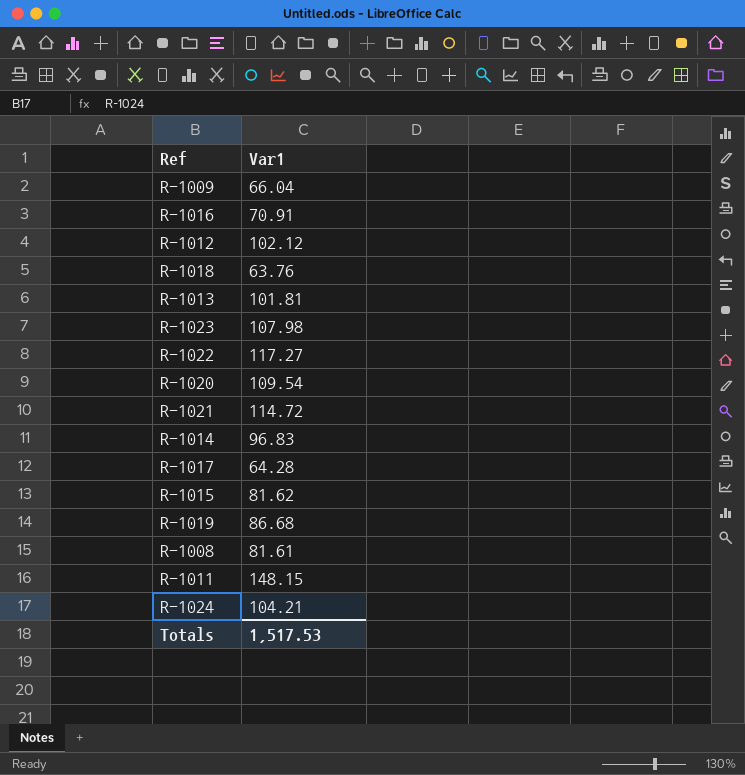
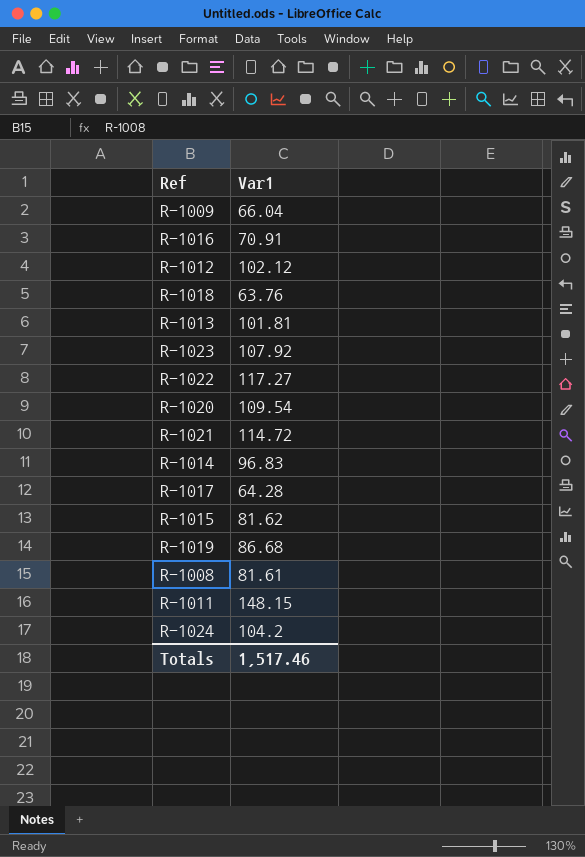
R-1023 | Var1: 107.98 -> 107.92
R-1024 | Var1: 104.21 -> 104.2
Totals | Var1: 1,517.53 -> 1,517.46

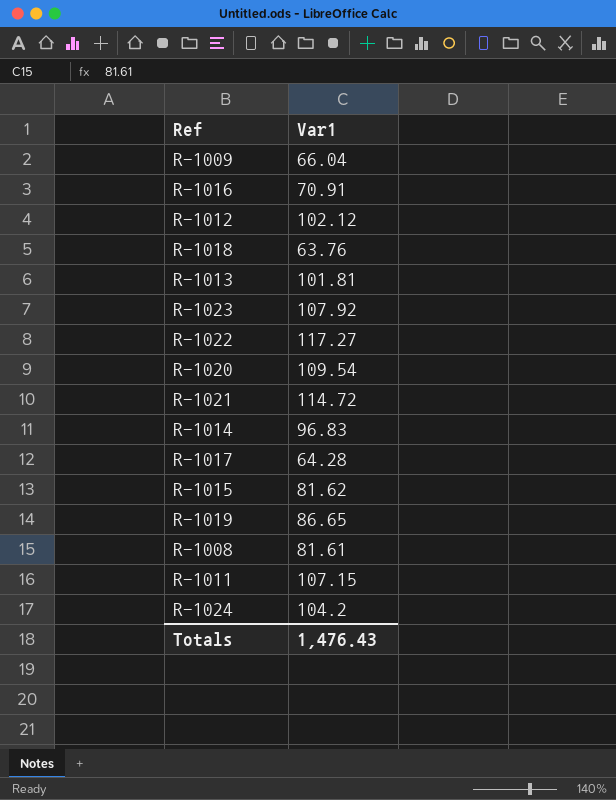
R-1019 | Var1: 86.68 -> 86.65
R-1011 | Var1: 148.15 -> 107.15
Totals | Var1: 1,517.46 -> 1,476.43

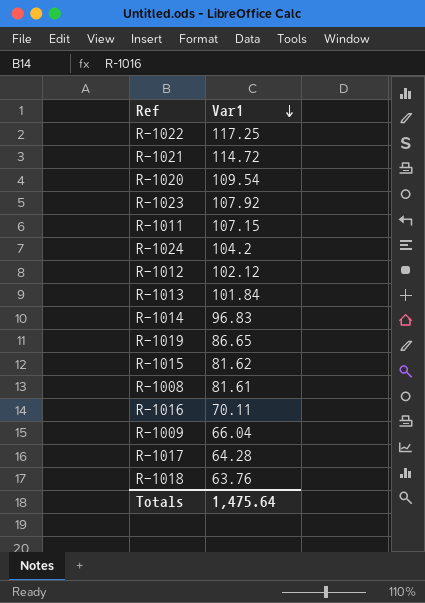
row order: none -> Var1 descending
R-1022 | Var1: 117.27 -> 117.25
R-1013 | Var1: 101.81 -> 101.84
R-1016 | Var1: 70.91 -> 70.11
Totals | Var1: 1,476.43 -> 1,475.64

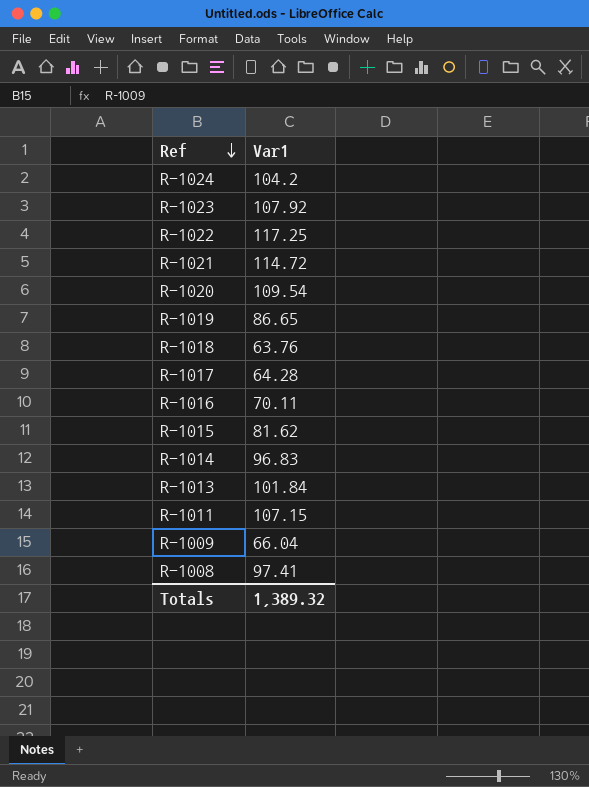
row order: Var1 descending -> Ref descending
row R-1012: 102.12 -> none
R-1008 | Var1: 81.61 -> 97.41
Totals | Var1: 1,475.64 -> 1,389.32

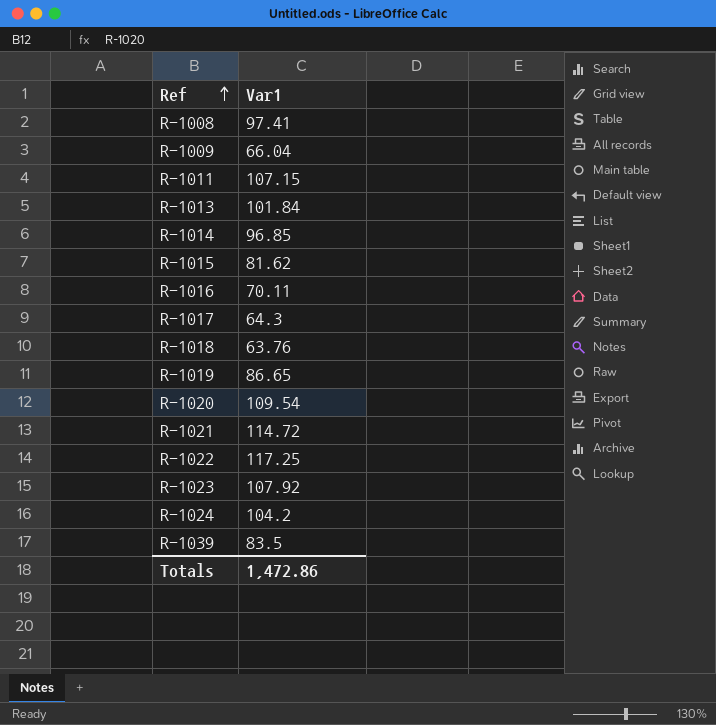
row order: Ref descending -> Ref ascending
R-1014 | Var1: 96.83 -> 96.85
R-1017 | Var1: 64.28 -> 64.3
row R-1039: none -> 83.5
Totals | Var1: 1,389.32 -> 1,472.86

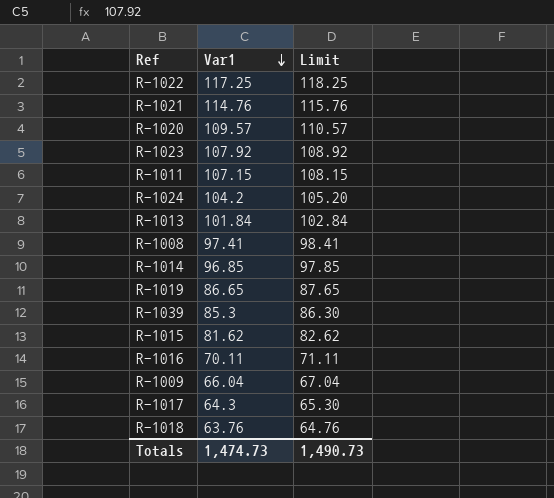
row order: Ref ascending -> Var1 descending
column Limit | formula: none -> [Var1] + 1
R-1021 | Var1: 114.72 -> 114.76
R-1020 | Var1: 109.54 -> 109.57
R-1039 | Var1: 83.5 -> 85.3
Totals | Var1: 1,472.86 -> 1,474.73

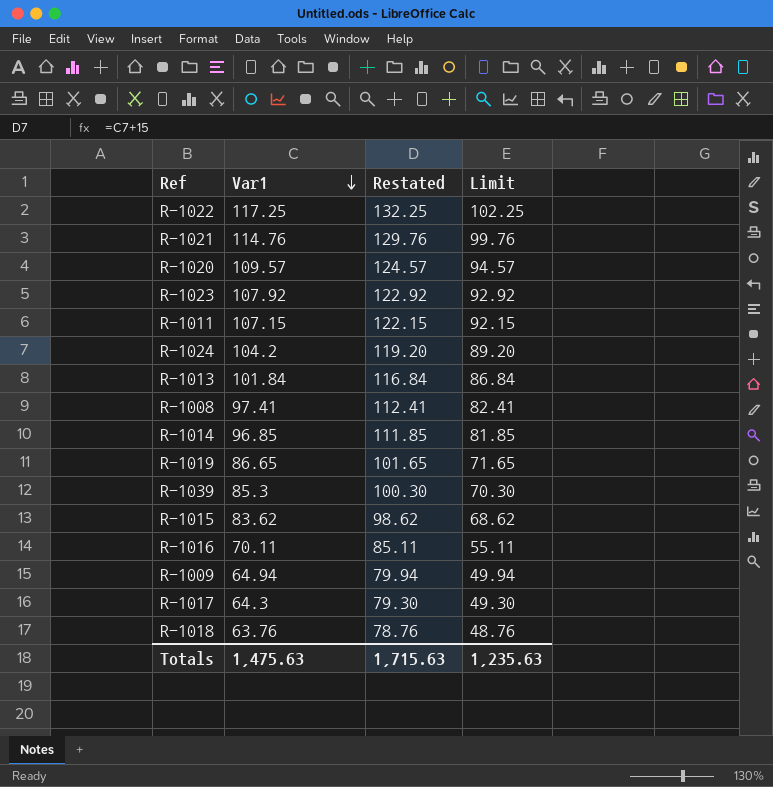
column Restated | formula: none -> [Var1] + 15
column Limit | formula: [Var1] + 1 -> [Var1] - 15
R-1015 | Var1: 81.62 -> 83.62
R-1009 | Var1: 66.04 -> 64.94
Totals | Var1: 1,474.73 -> 1,475.63
Totals | Limit: 1,490.73 -> 1,235.63

